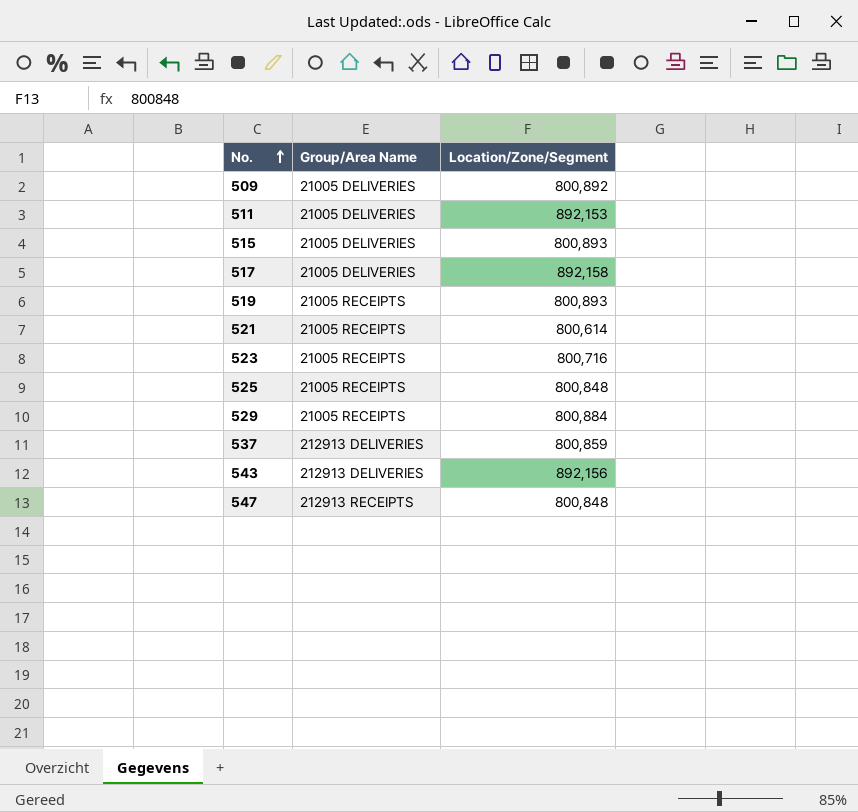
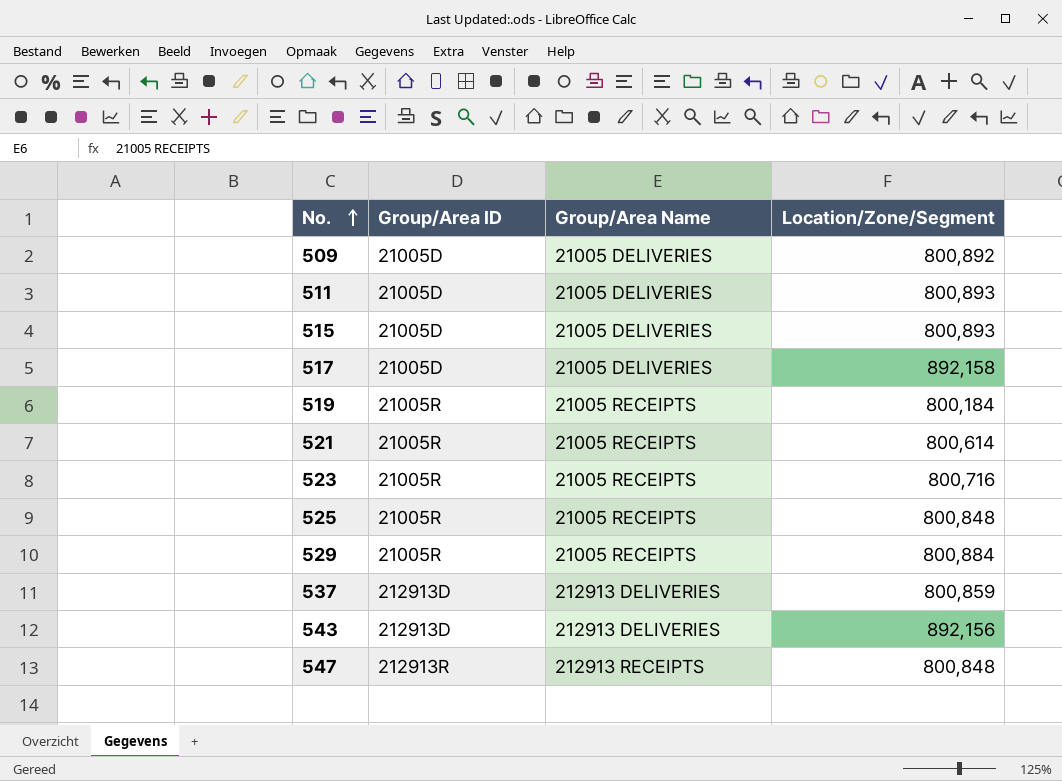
column Group/Area ID | position: none -> 2
511 | Location/Zone/Segment: 892,153 -> 800,893
519 | Location/Zone/Segment: 800,893 -> 800,184

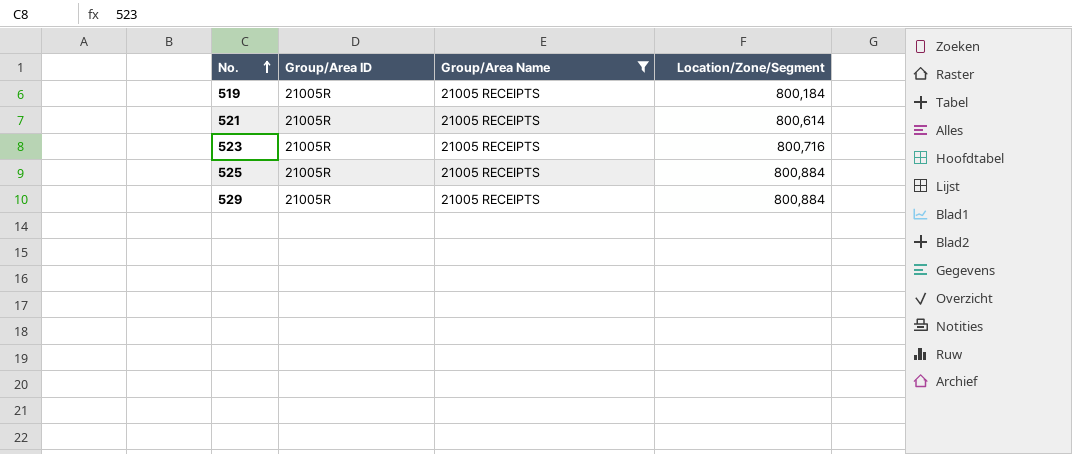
filter: none -> Group/Area Name = 21005 RECEIPTS
525 | Location/Zone/Segment: 800,848 -> 800,884

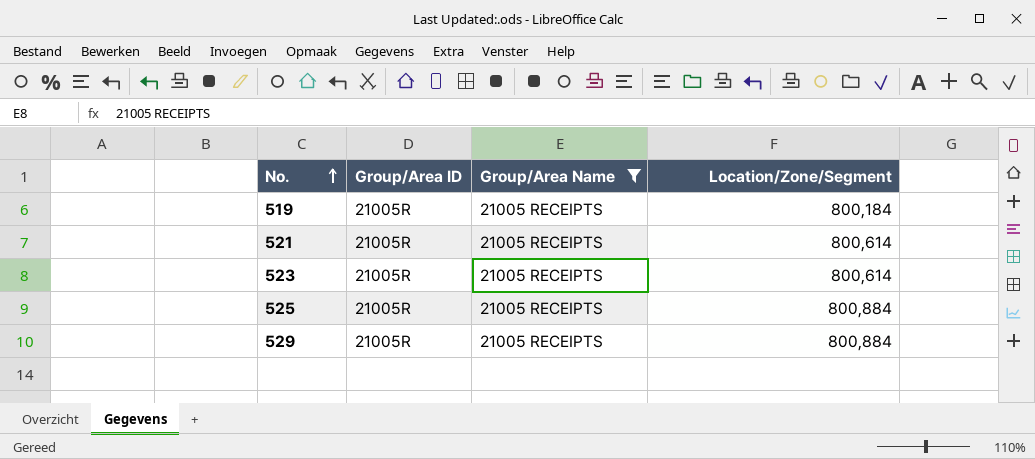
523 | Location/Zone/Segment: 800,716 -> 800,614

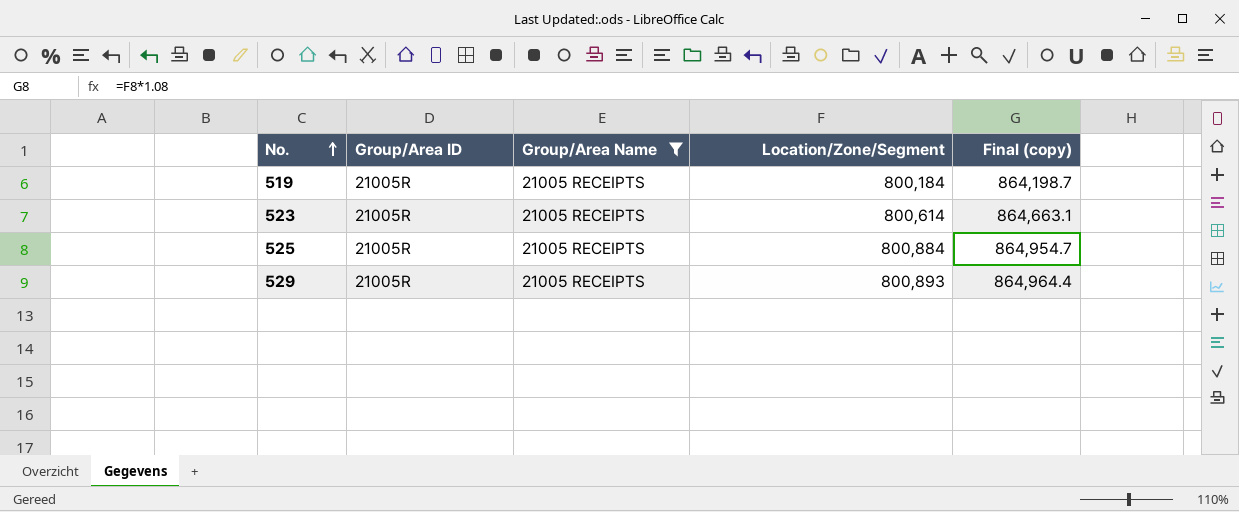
column Final (copy) | formula: none -> [Location/Zone/Segment] * 1.08
row 521: 21005R | 21005 RECEIPTS | 800,614 -> none
529 | Location/Zone/Segment: 800,884 -> 800,893

